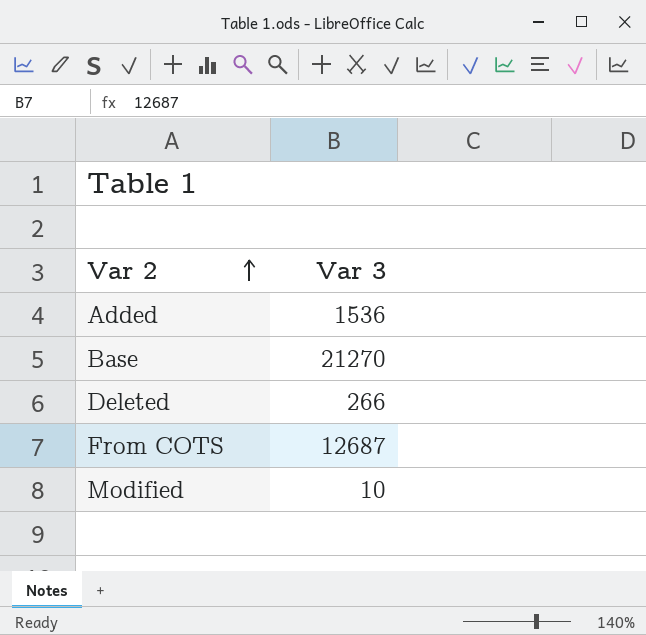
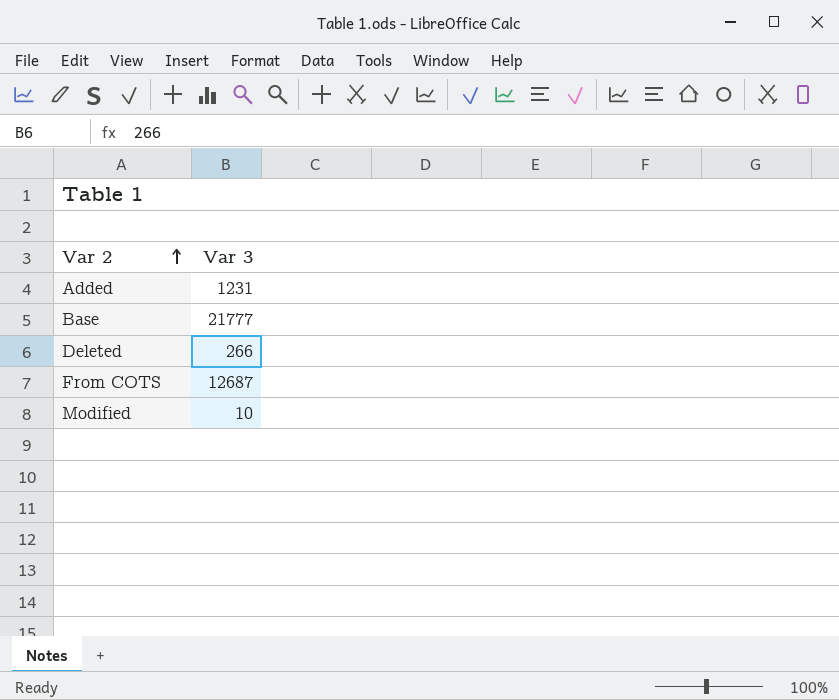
Added | Var 3: 1536 -> 1231
Base | Var 3: 21270 -> 21777

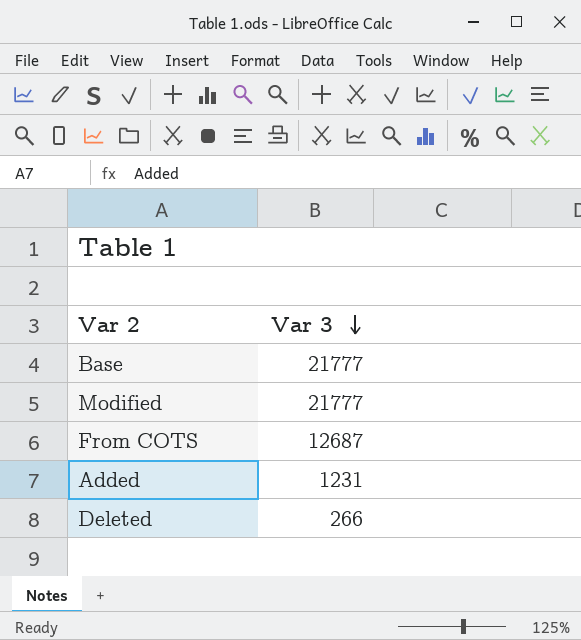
row order: Var 2 ascending -> Var 3 descending
Modified | Var 3: 10 -> 21777

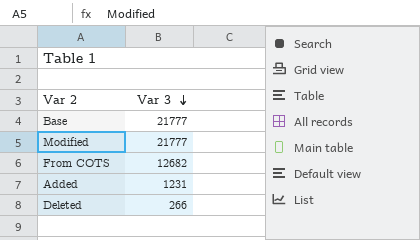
From COTS | Var 3: 12687 -> 12682

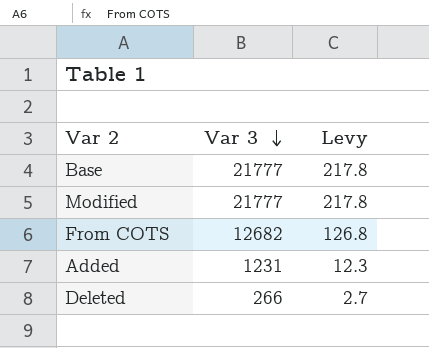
column Levy | formula: none -> [Var 3] * 0.01

